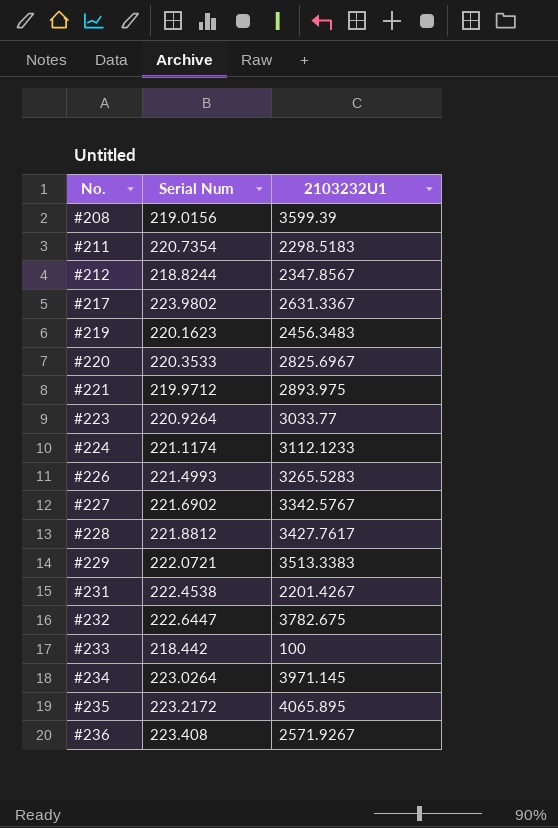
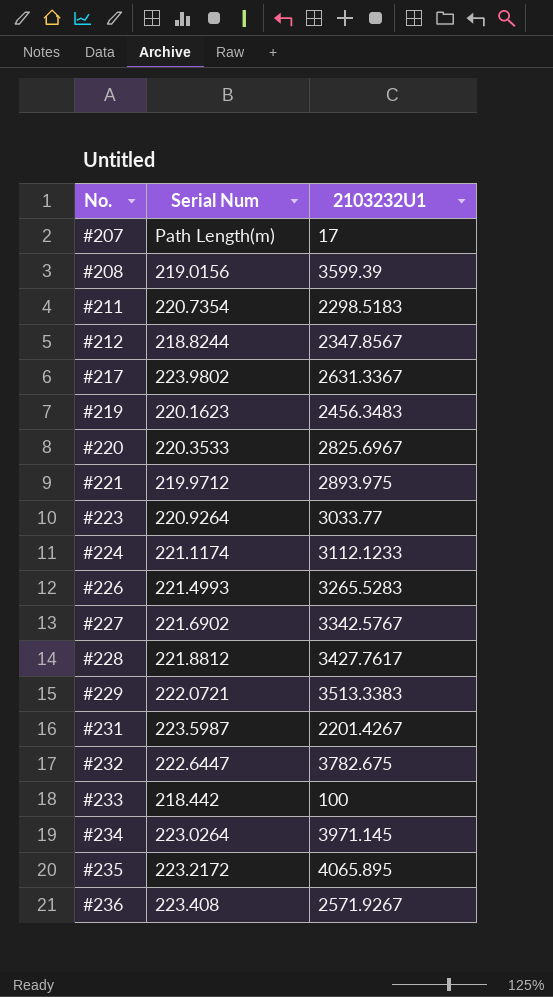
row #207: none -> Path Length(m) | 17
#231 | Serial Num: 222.4538 -> 223.5987

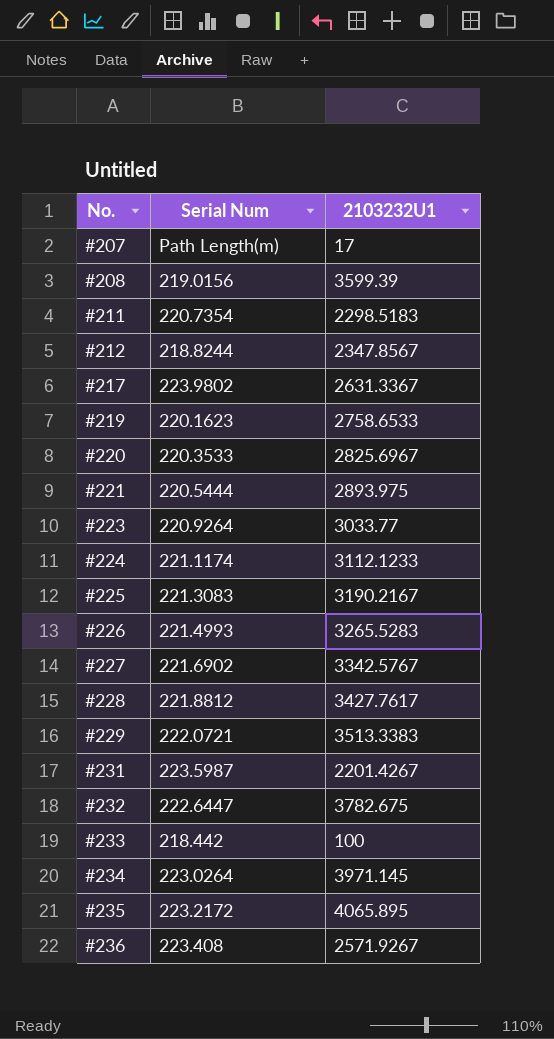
#219 | 2103232U1: 2456.3483 -> 2758.6533
#221 | Serial Num: 219.9712 -> 220.5444
row #225: none -> 221.3083 | 3190.2167

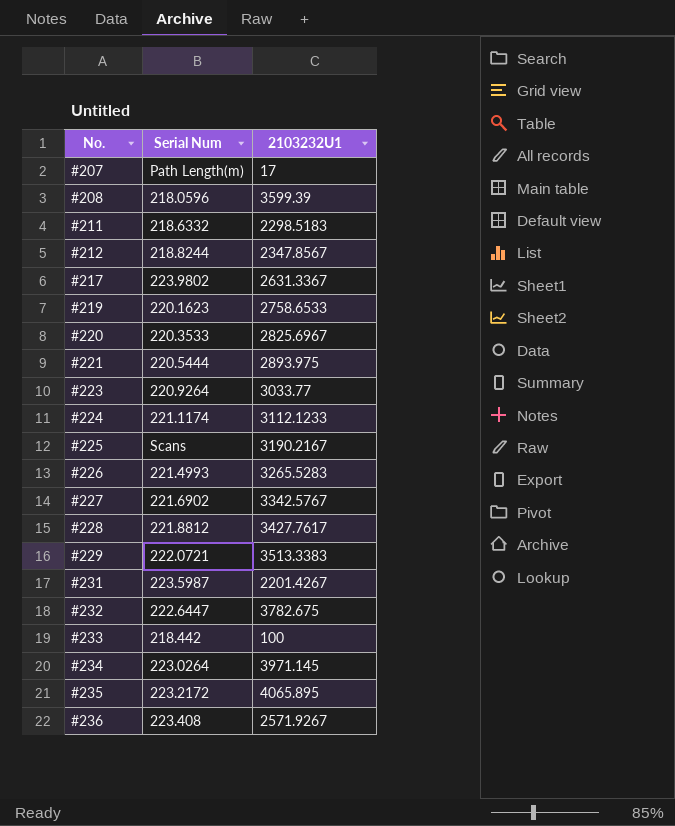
#208 | Serial Num: 219.0156 -> 218.0596
#211 | Serial Num: 220.7354 -> 218.6332
#225 | Serial Num: 221.3083 -> Scans

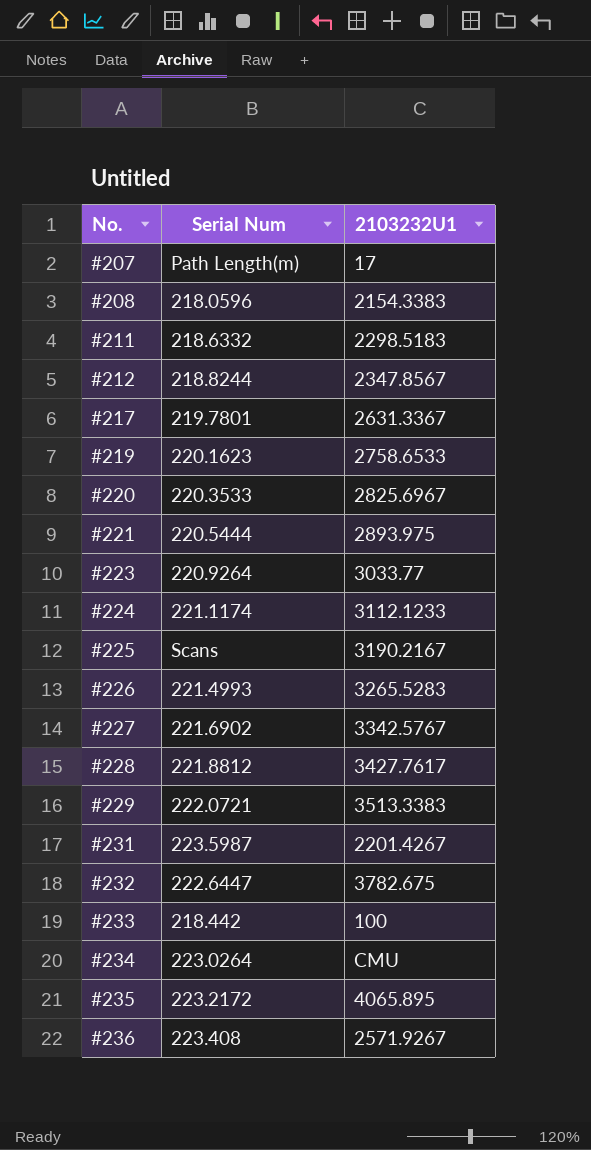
#208 | 2103232U1: 3599.39 -> 2154.3383
#217 | Serial Num: 223.9802 -> 219.7801
#234 | 2103232U1: 3971.145 -> CMU

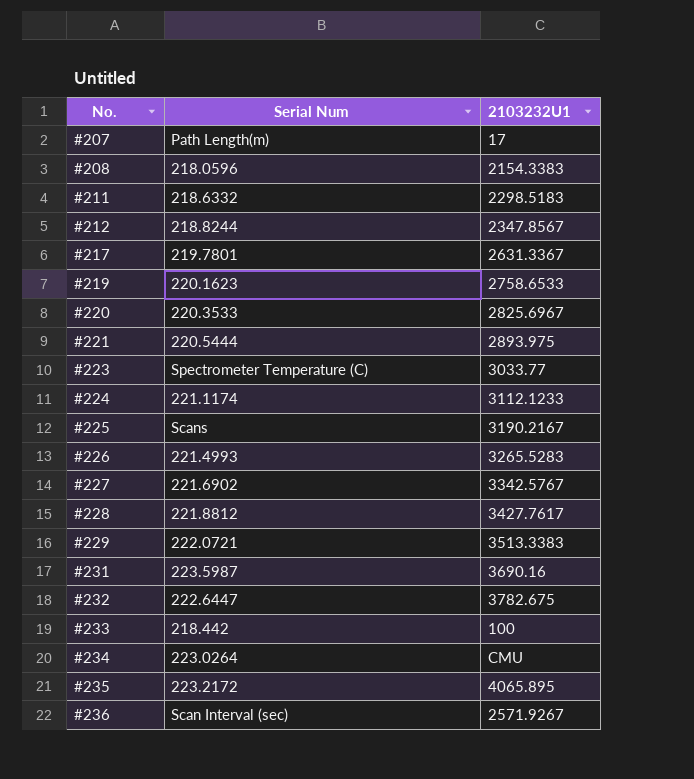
#223 | Serial Num: 220.9264 -> Spectrometer Temperature (C)
#231 | 2103232U1: 2201.4267 -> 3690.16
#236 | Serial Num: 223.408 -> Scan Interval (sec)

